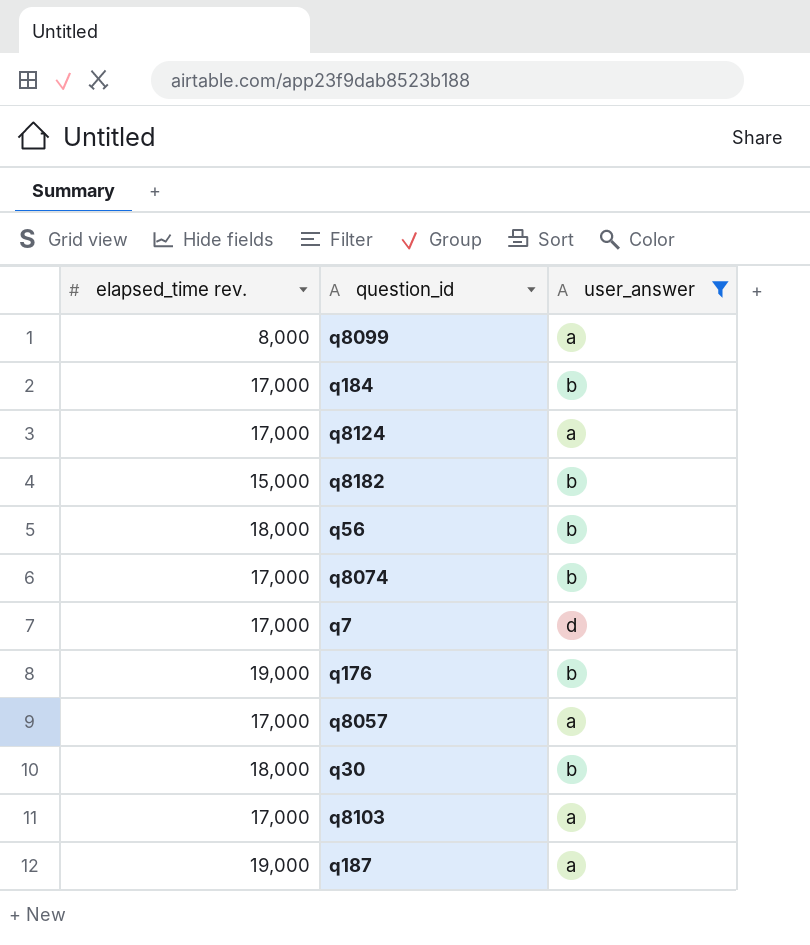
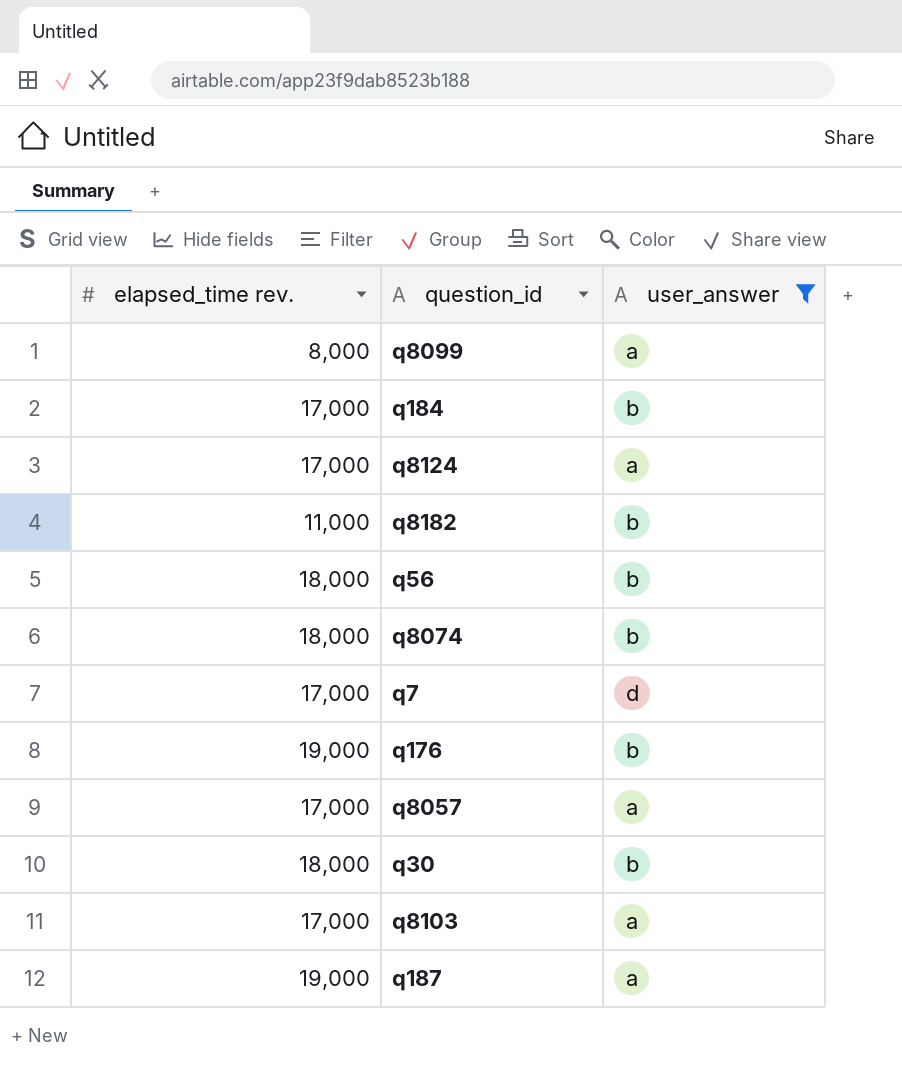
q8182 | elapsed_time rev.: 15,000 -> 11,000
q8074 | elapsed_time rev.: 17,000 -> 18,000

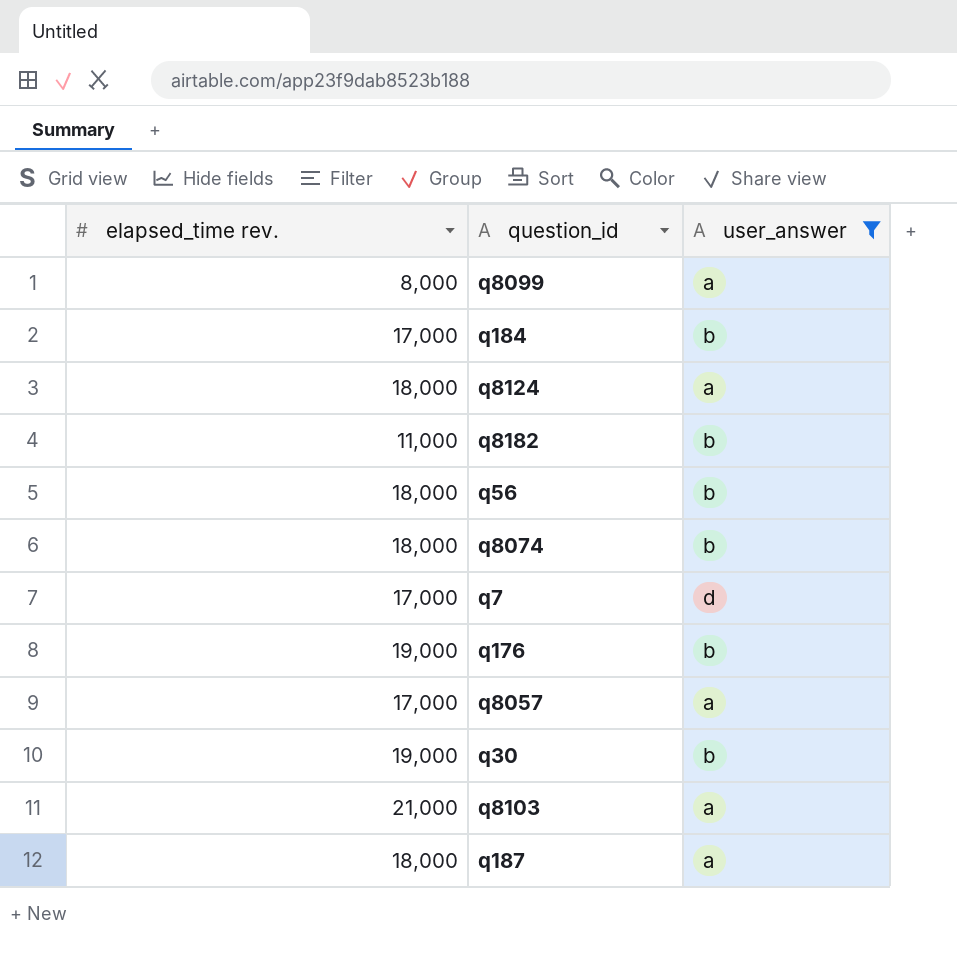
q8124 | elapsed_time rev.: 17,000 -> 18,000
q30 | elapsed_time rev.: 18,000 -> 19,000
q8103 | elapsed_time rev.: 17,000 -> 21,000
q187 | elapsed_time rev.: 19,000 -> 18,000

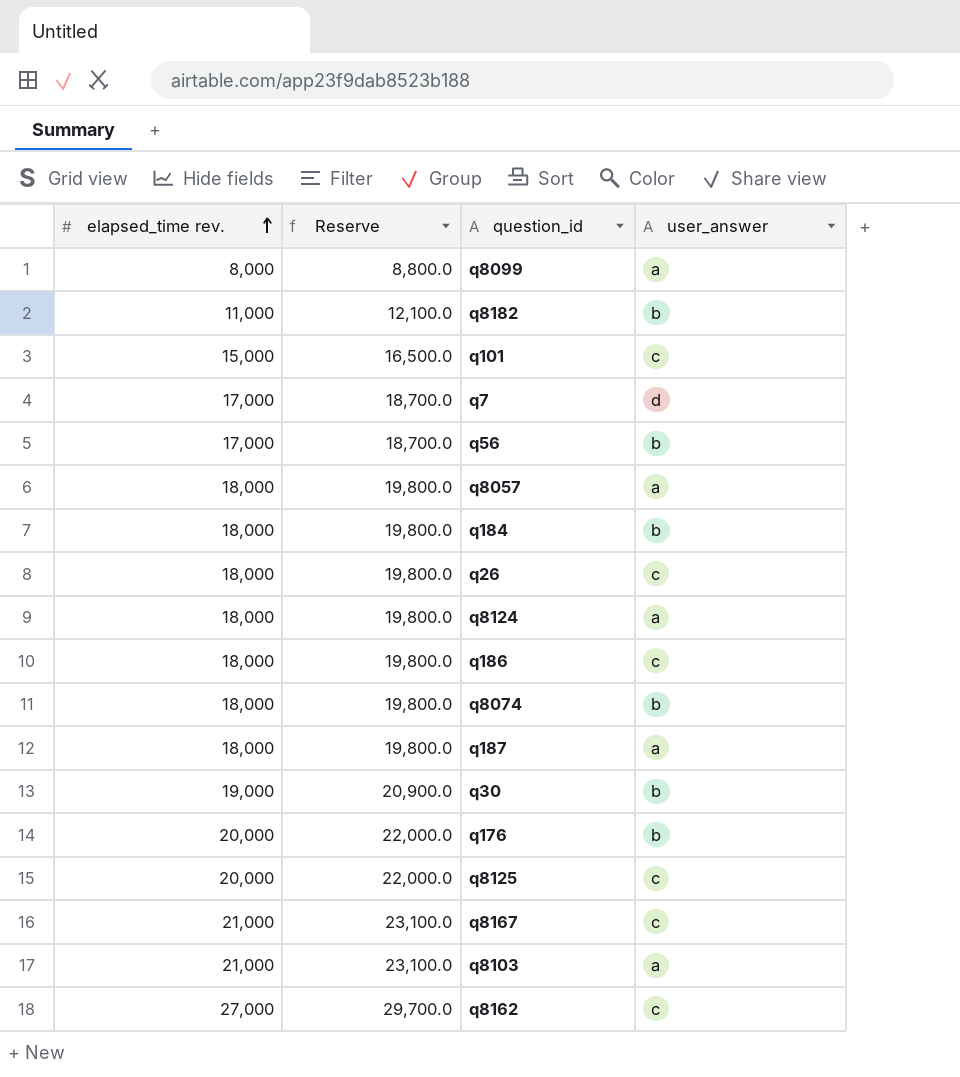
filter: user_answer != c -> none
row order: none -> elapsed_time rev. ascending
column Reserve | formula: none -> [elapsed_time rev.] * 1.1
q56 | elapsed_time rev.: 18,000 -> 17,000
q8057 | elapsed_time rev.: 17,000 -> 18,000
q184 | elapsed_time rev.: 17,000 -> 18,000
q176 | elapsed_time rev.: 19,000 -> 20,000

